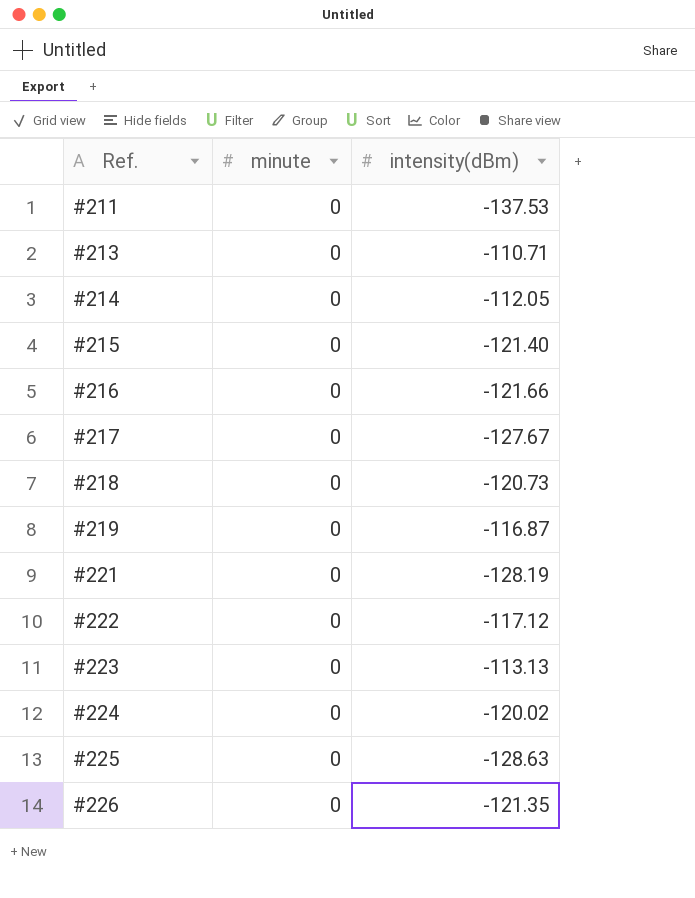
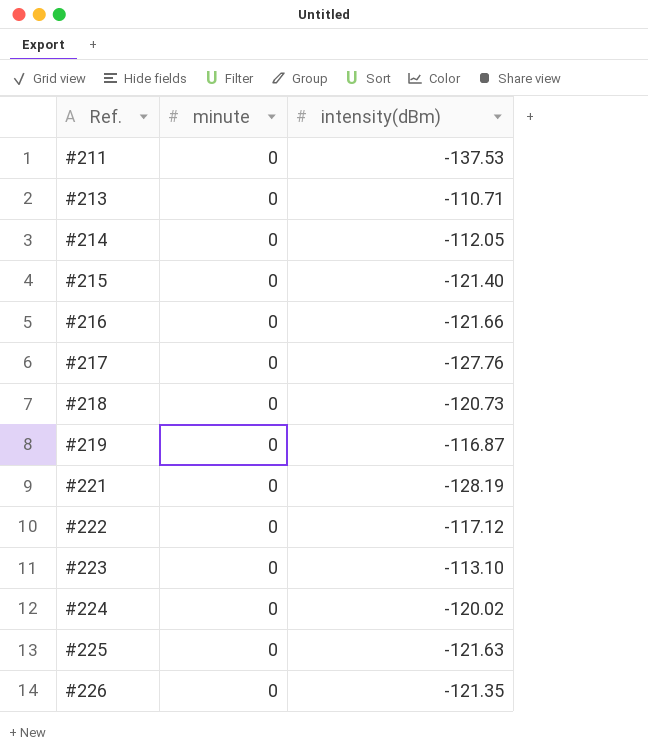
#217 | intensity(dBm): -127.67 -> -127.76
#223 | intensity(dBm): -113.13 -> -113.10
#225 | intensity(dBm): -128.63 -> -121.63

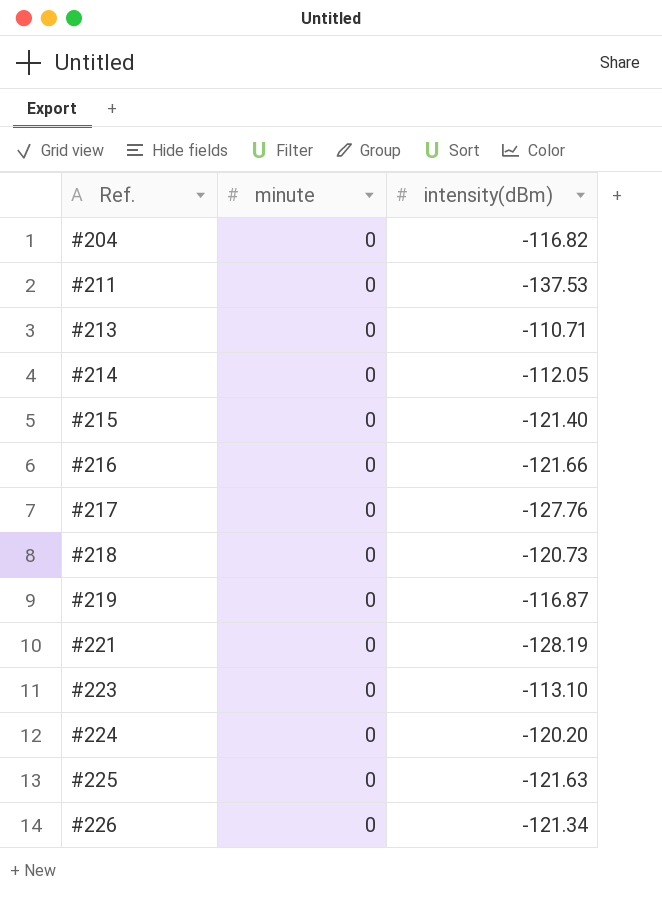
row #222: 0 | -117.12 -> none
row #204: none -> 0 | -116.82
#224 | intensity(dBm): -120.02 -> -120.20
#226 | intensity(dBm): -121.35 -> -121.34

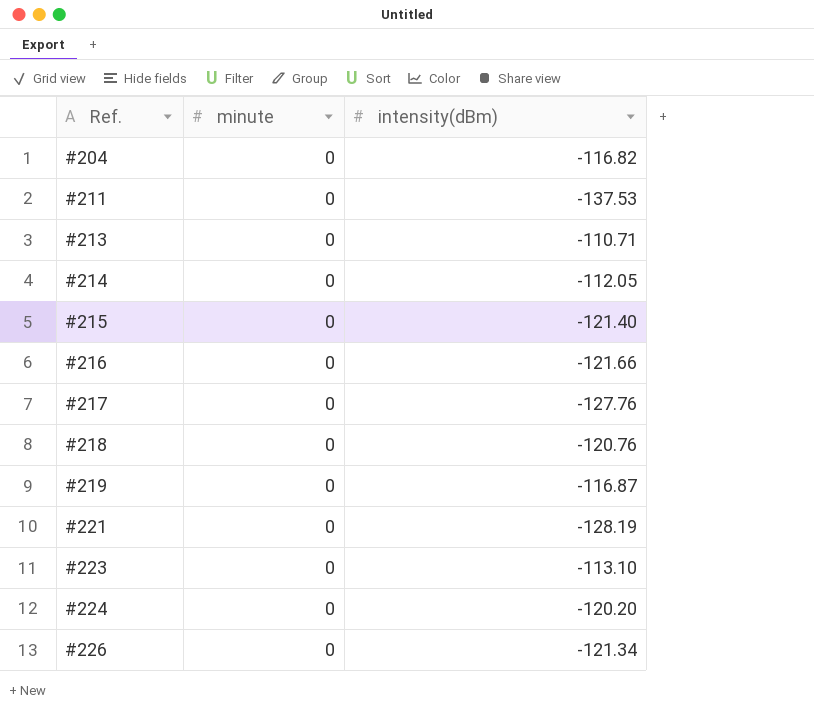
row #225: 0 | -121.63 -> none
#218 | intensity(dBm): -120.73 -> -120.76

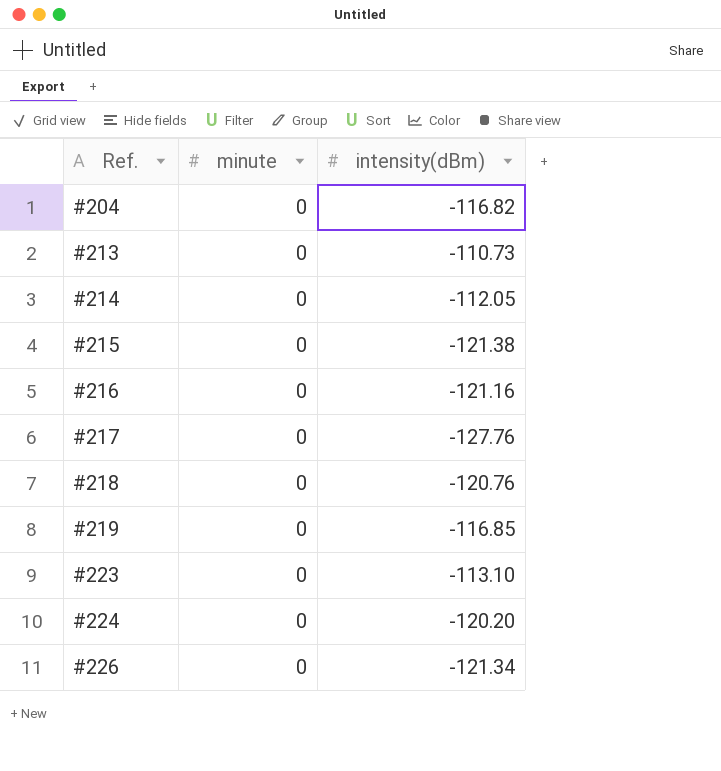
row #211: 0 | -137.53 -> none
row #221: 0 | -128.19 -> none
#213 | intensity(dBm): -110.71 -> -110.73
#215 | intensity(dBm): -121.40 -> -121.38
#216 | intensity(dBm): -121.66 -> -121.16
#219 | intensity(dBm): -116.87 -> -116.85

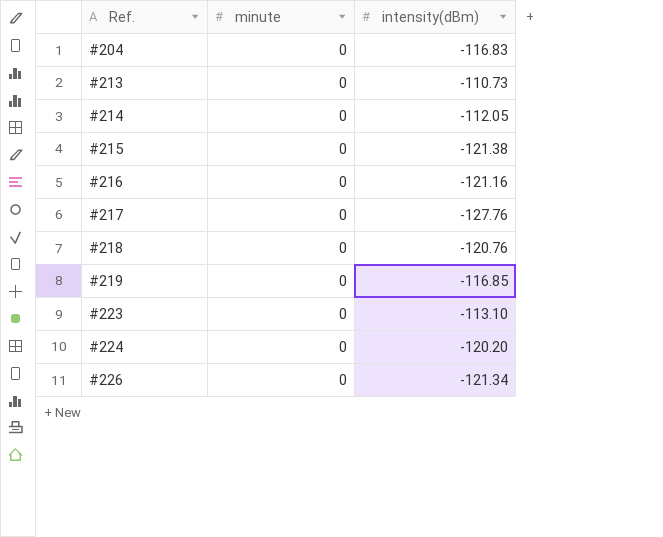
#204 | intensity(dBm): -116.82 -> -116.83

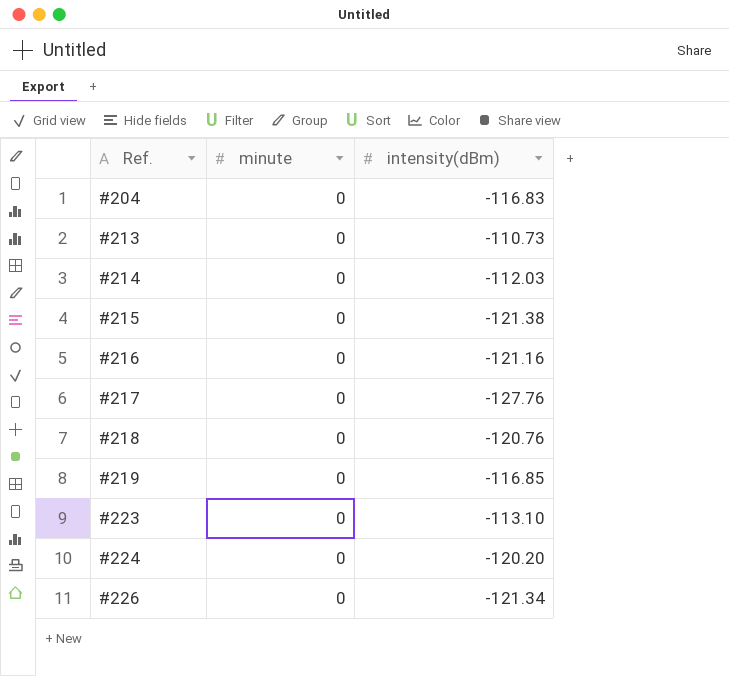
#214 | intensity(dBm): -112.05 -> -112.03

